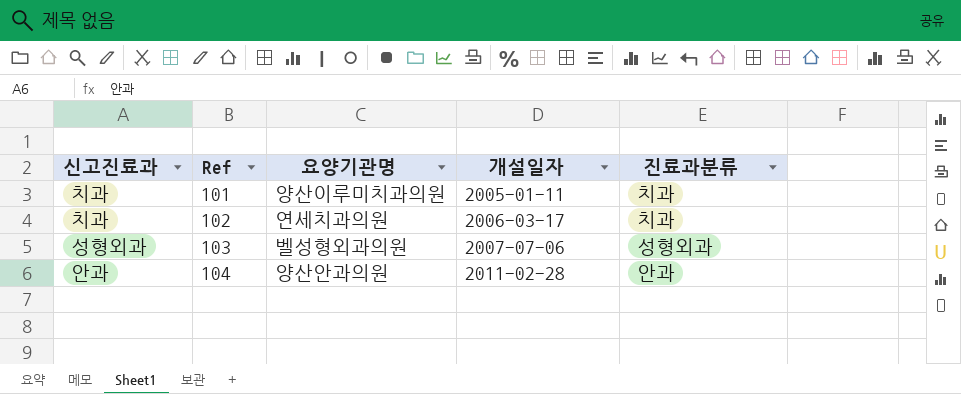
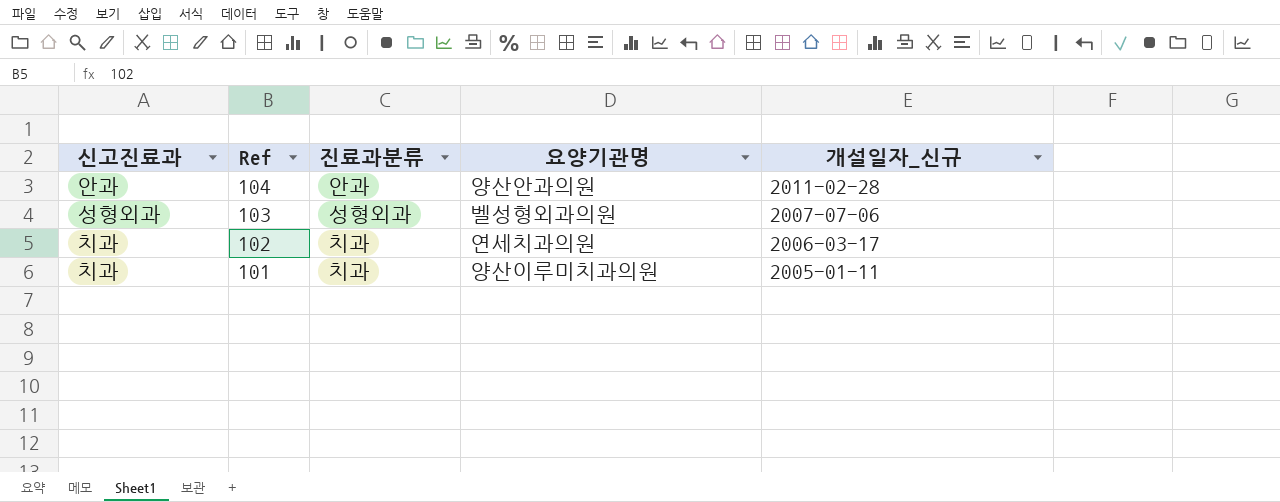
row order: Ref ascending -> Ref descending
column 진료과분류 | position: 5 -> 3
column name: 개설일자 -> 개설일자_신규

